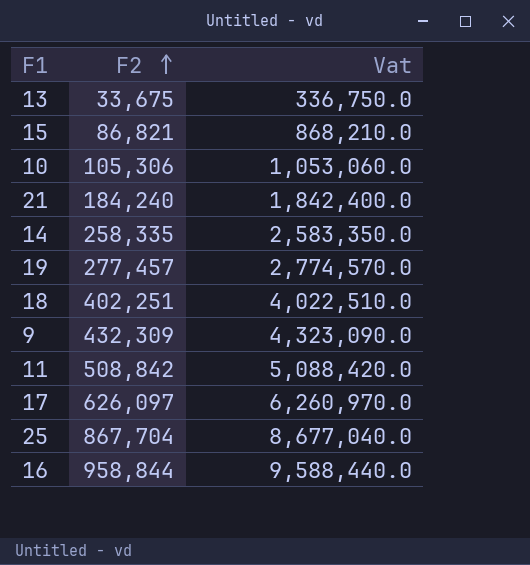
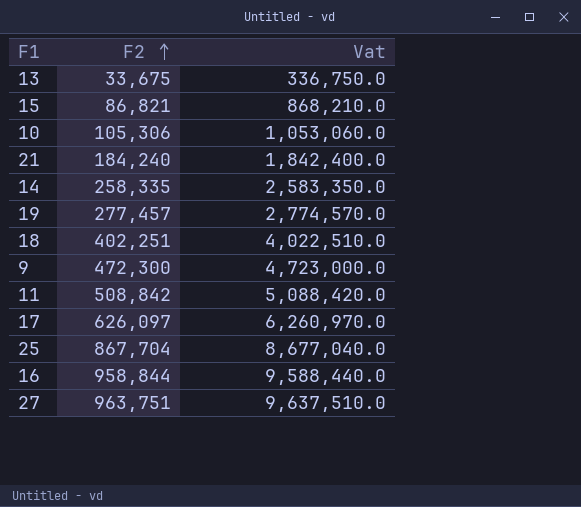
9 | F2: 432,309 -> 472,300
9 | Vat: 4,323,090.0 -> 4,723,000.0
row 27: none -> 963,751 | 9,637,510.0

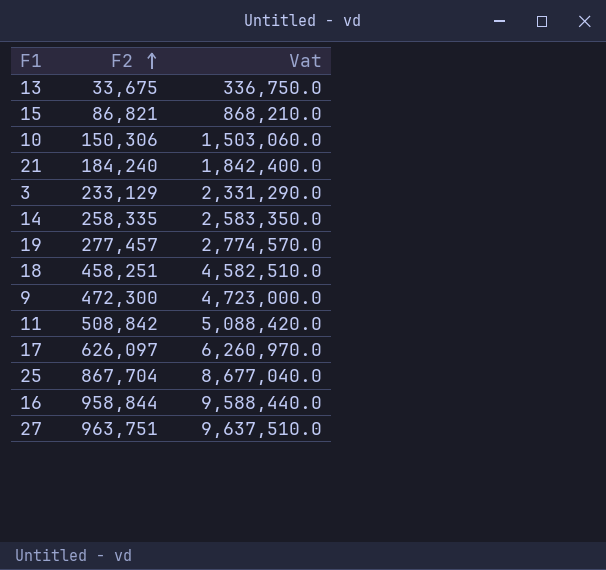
10 | F2: 105,306 -> 150,306
10 | Vat: 1,053,060.0 -> 1,503,060.0
row 3: none -> 233,129 | 2,331,290.0
18 | F2: 402,251 -> 458,251
18 | Vat: 4,022,510.0 -> 4,582,510.0

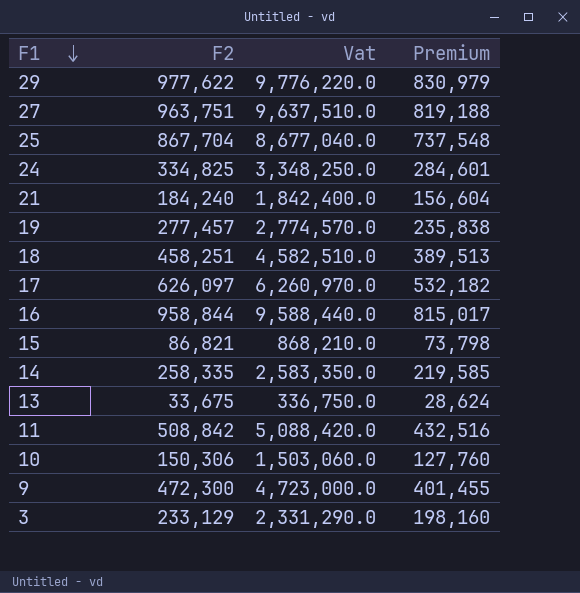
row order: F2 ascending -> F1 descending
column Premium | formula: none -> [F2] * 0.85
row 29: none -> 977,622 | 9,776,220.0 | 830,979
row 24: none -> 334,825 | 3,348,250.0 | 284,601

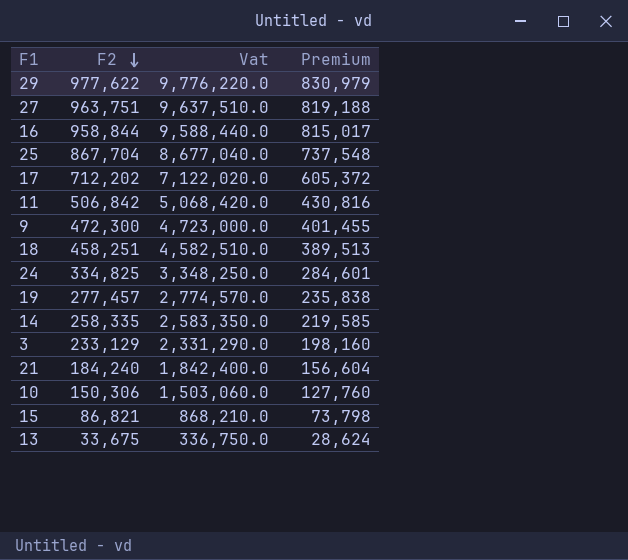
row order: F1 descending -> F2 descending
17 | F2: 626,097 -> 712,202
17 | Vat: 6,260,970.0 -> 7,122,020.0
17 | Premium: 532,182 -> 605,372
11 | F2: 508,842 -> 506,842
11 | Vat: 5,088,420.0 -> 5,068,420.0
11 | Premium: 432,516 -> 430,816

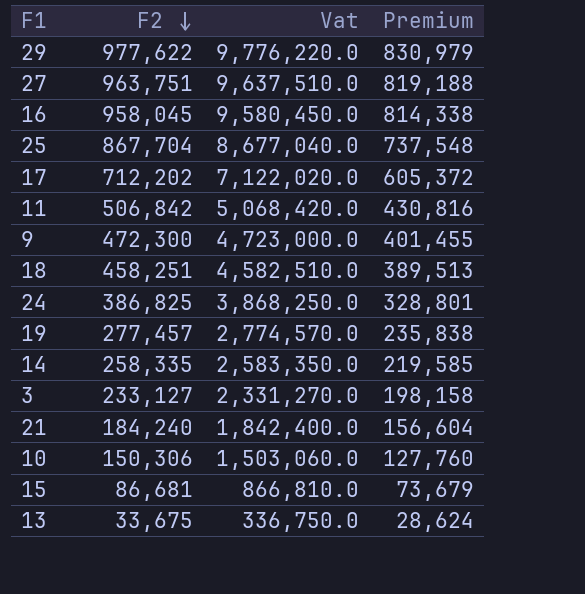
16 | F2: 958,844 -> 958,045
16 | Vat: 9,588,440.0 -> 9,580,450.0
16 | Premium: 815,017 -> 814,338
24 | F2: 334,825 -> 386,825
24 | Vat: 3,348,250.0 -> 3,868,250.0
24 | Premium: 284,601 -> 328,801
3 | F2: 233,129 -> 233,127
3 | Vat: 2,331,290.0 -> 2,331,270.0
3 | Premium: 198,160 -> 198,158
15 | F2: 86,821 -> 86,681
15 | Vat: 868,210.0 -> 866,810.0
15 | Premium: 73,798 -> 73,679

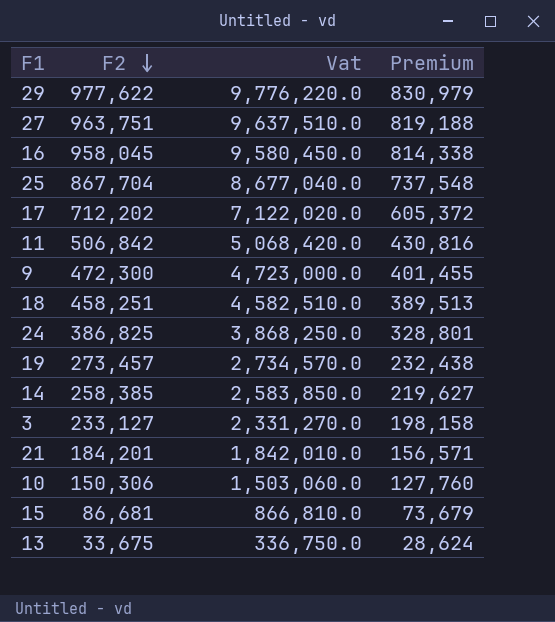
19 | F2: 277,457 -> 273,457
19 | Vat: 2,774,570.0 -> 2,734,570.0
19 | Premium: 235,838 -> 232,438
14 | F2: 258,335 -> 258,385
14 | Vat: 2,583,350.0 -> 2,583,850.0
14 | Premium: 219,585 -> 219,627
21 | F2: 184,240 -> 184,201
21 | Vat: 1,842,400.0 -> 1,842,010.0
21 | Premium: 156,604 -> 156,571

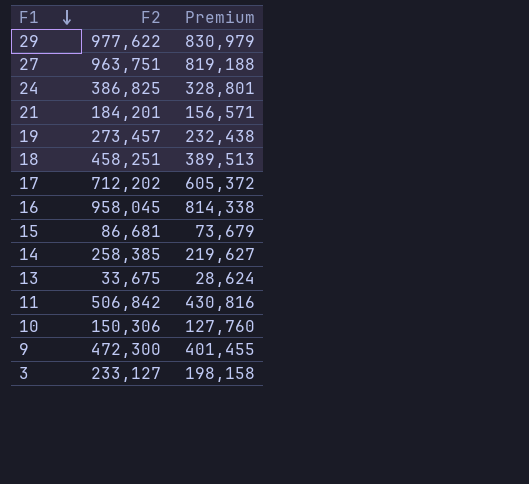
row order: F2 descending -> F1 descending
column Vat | formula: [F2] * 10 -> none
row 25: 867,704 | 8,677,040.0 | 737,548 -> none

